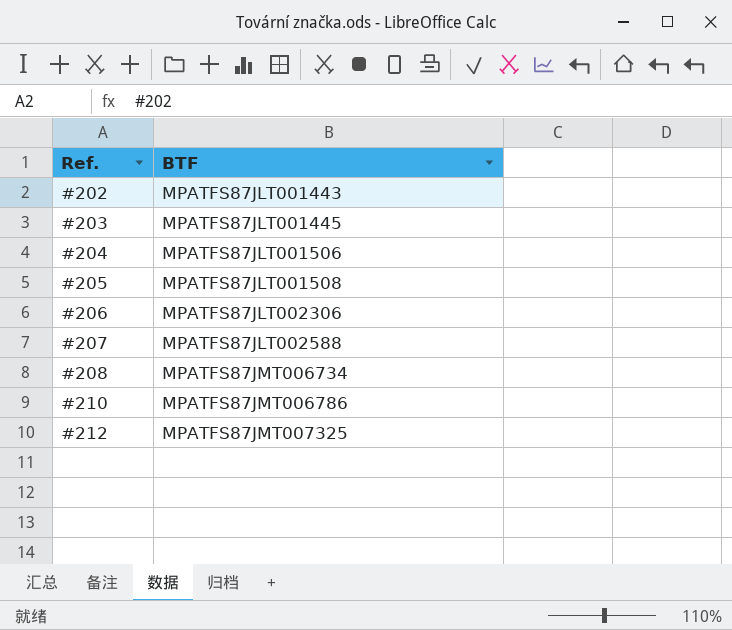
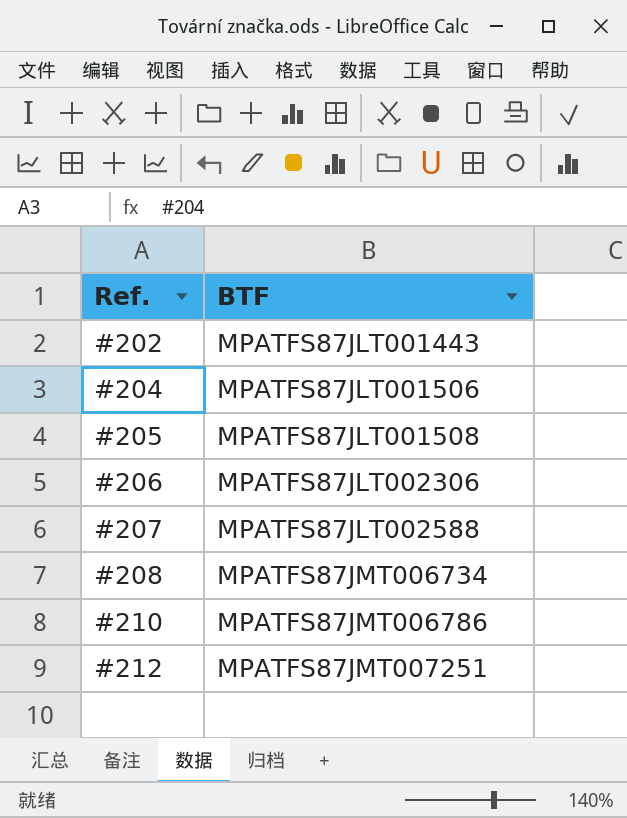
row #203: MPATFS87JLT001445 -> none
#212 | BTF: MPATFS87JMT007325 -> MPATFS87JMT007251

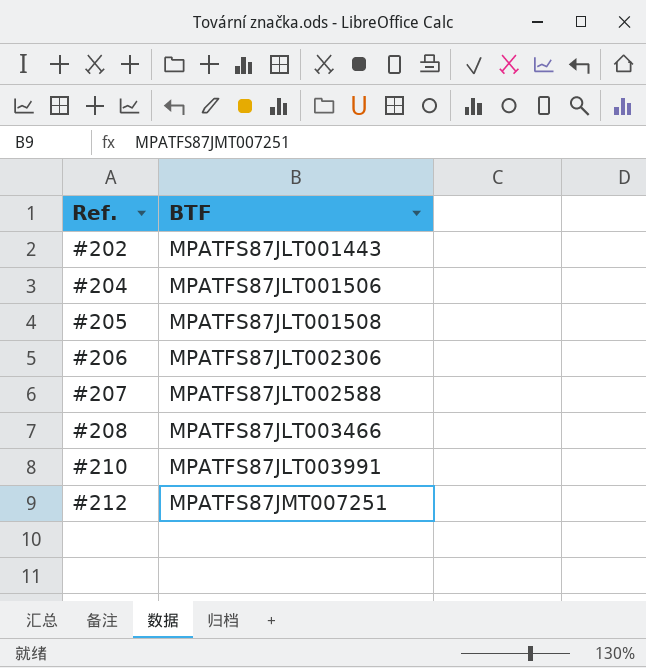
#208 | BTF: MPATFS87JMT006734 -> MPATFS87JLT003466
#210 | BTF: MPATFS87JMT006786 -> MPATFS87JLT003991

